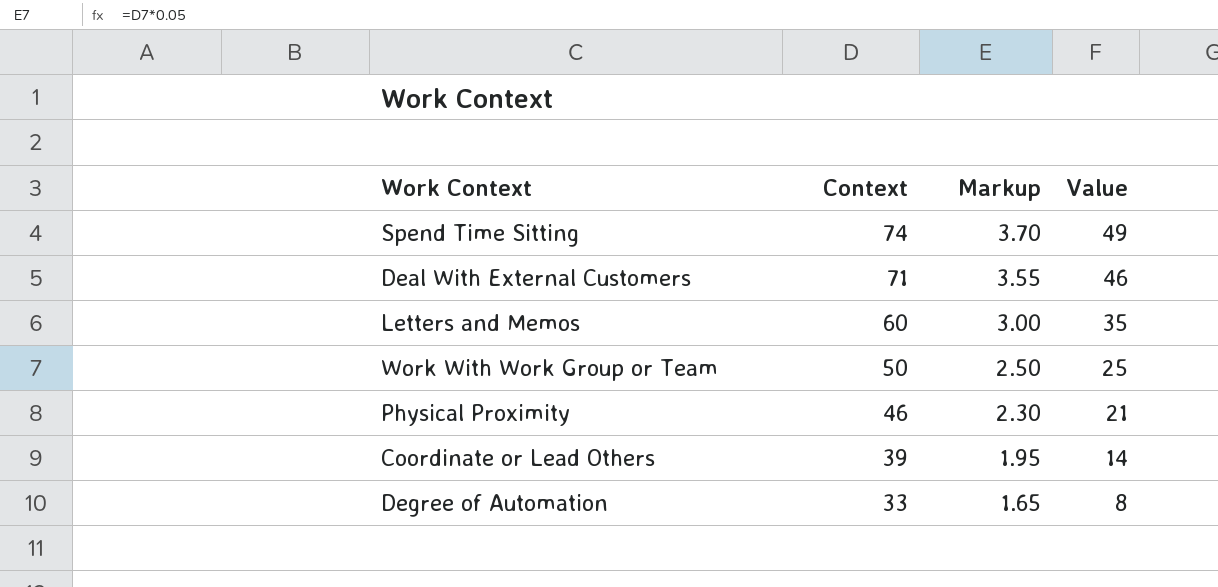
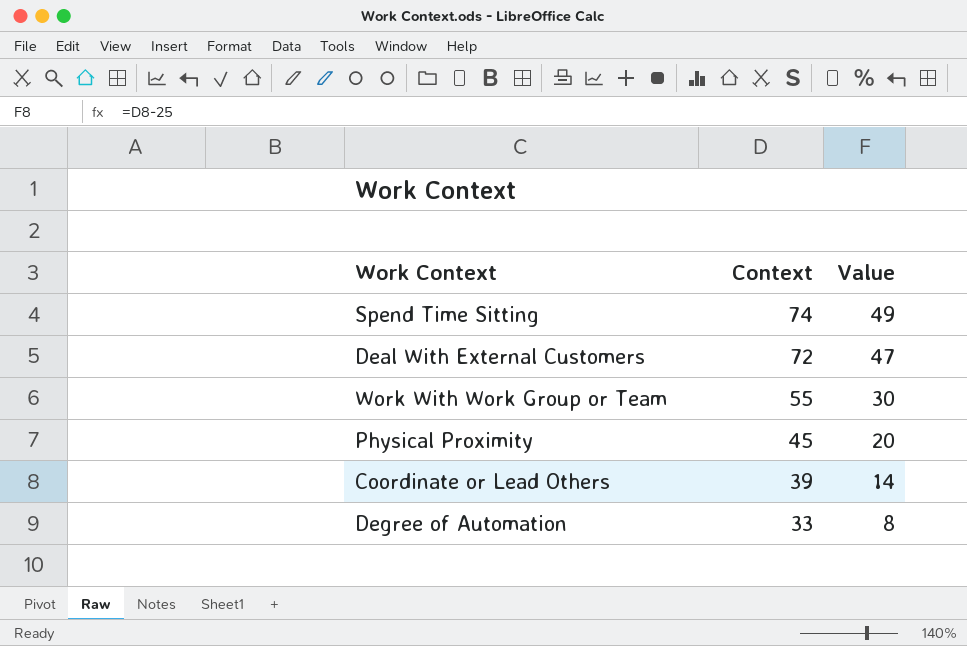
column Markup | formula: [Context] * 0.05 -> none
row Letters and Memos: 60 | 3.00 | 35 -> none
Deal With External Customers | Context: 71 -> 72
Deal With External Customers | Value: 46 -> 47
Work With Work Group or Team | Context: 50 -> 55
Work With Work Group or Team | Value: 25 -> 30
Physical Proximity | Context: 46 -> 45
Physical Proximity | Value: 21 -> 20

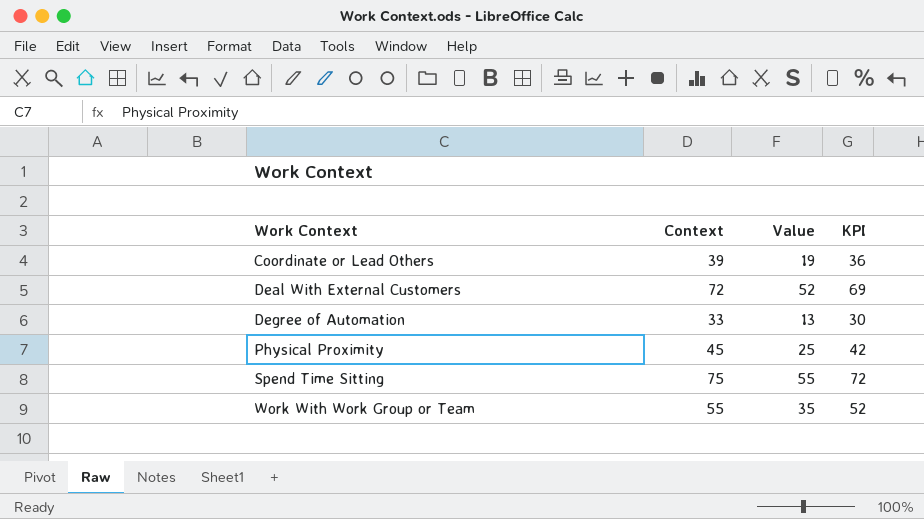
row order: Context descending -> Work Context ascending
column Value | formula: [Context] - 25 -> [Context] - 20
column KPI | formula: none -> [Context] - 3
Spend Time Sitting | Context: 74 -> 75

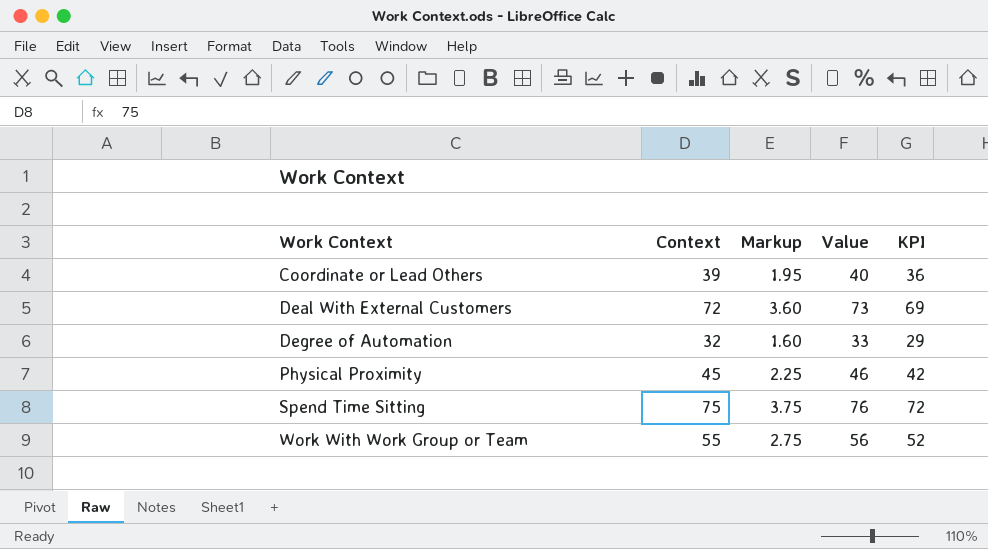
column Markup | formula: none -> [Context] * 0.05
column Value | formula: [Context] - 20 -> [Context] + 1
Degree of Automation | Context: 33 -> 32
Degree of Automation | KPI: 30 -> 29

